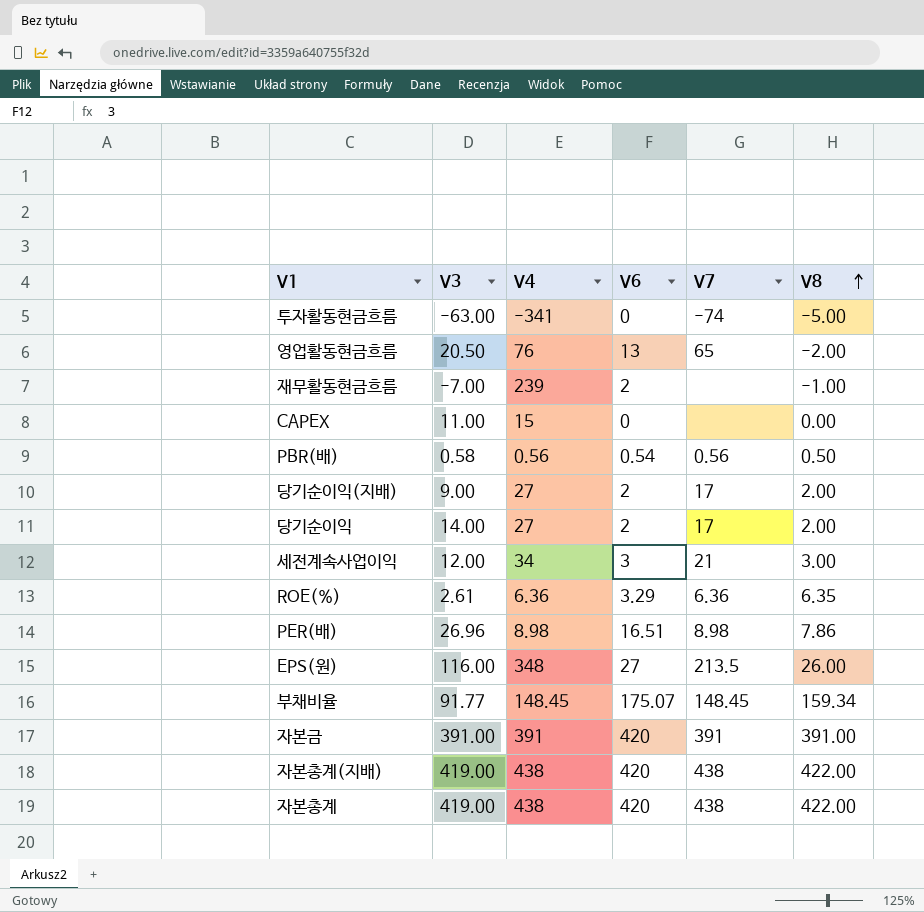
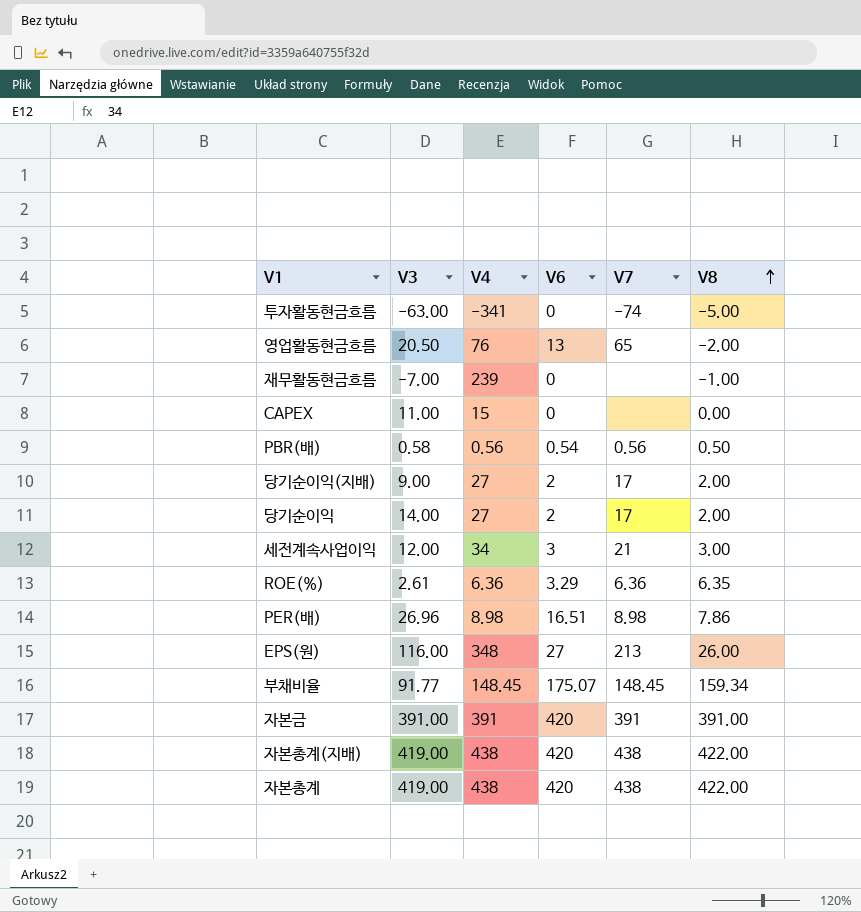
재무활동현금흐름 | V6: 2 -> 0
EPS(원) | V7: 213.5 -> 213

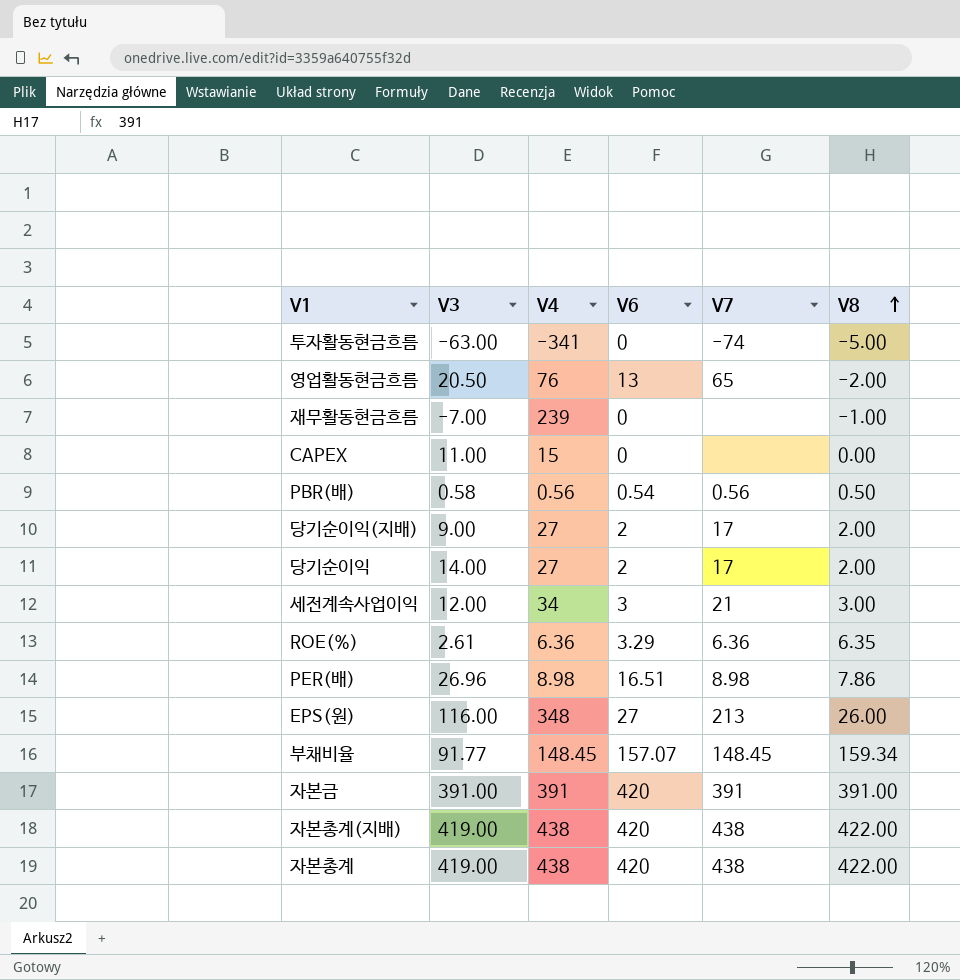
부채비율 | V6: 175.07 -> 157.07

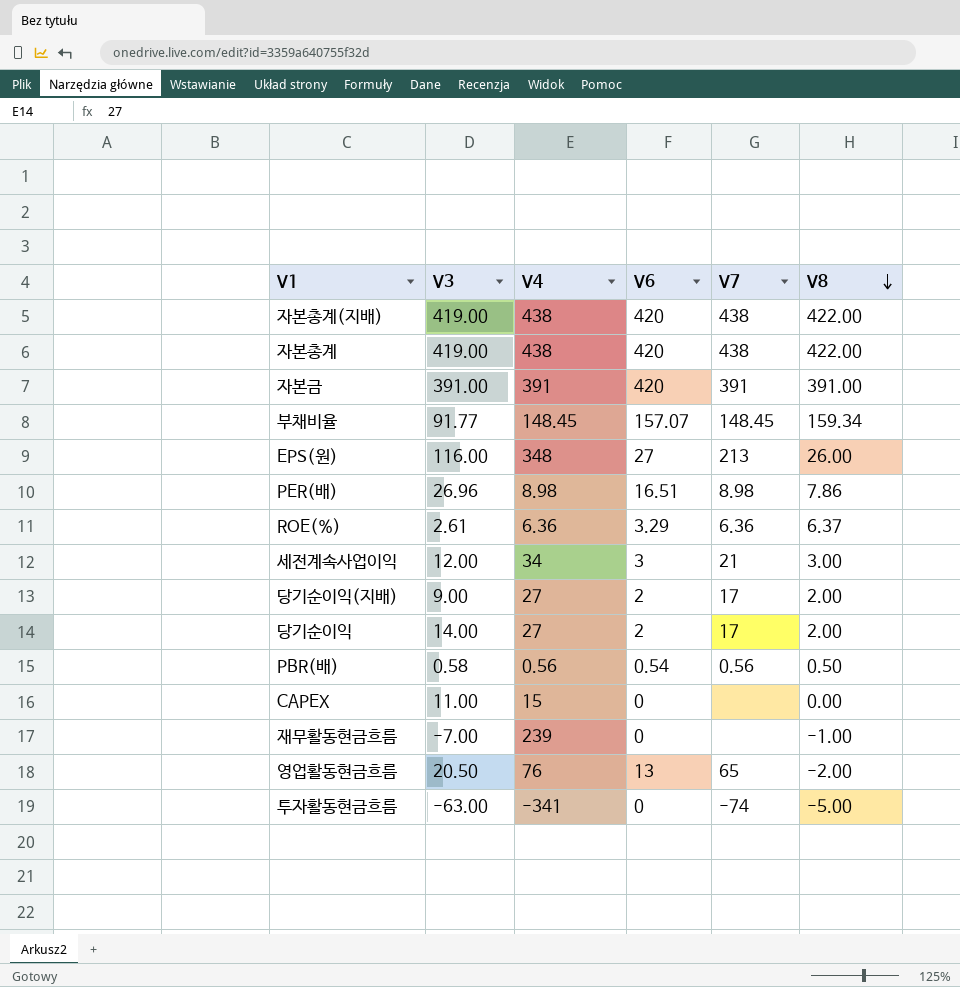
row order: V8 ascending -> V8 descending
ROE(%) | V8: 6.35 -> 6.37

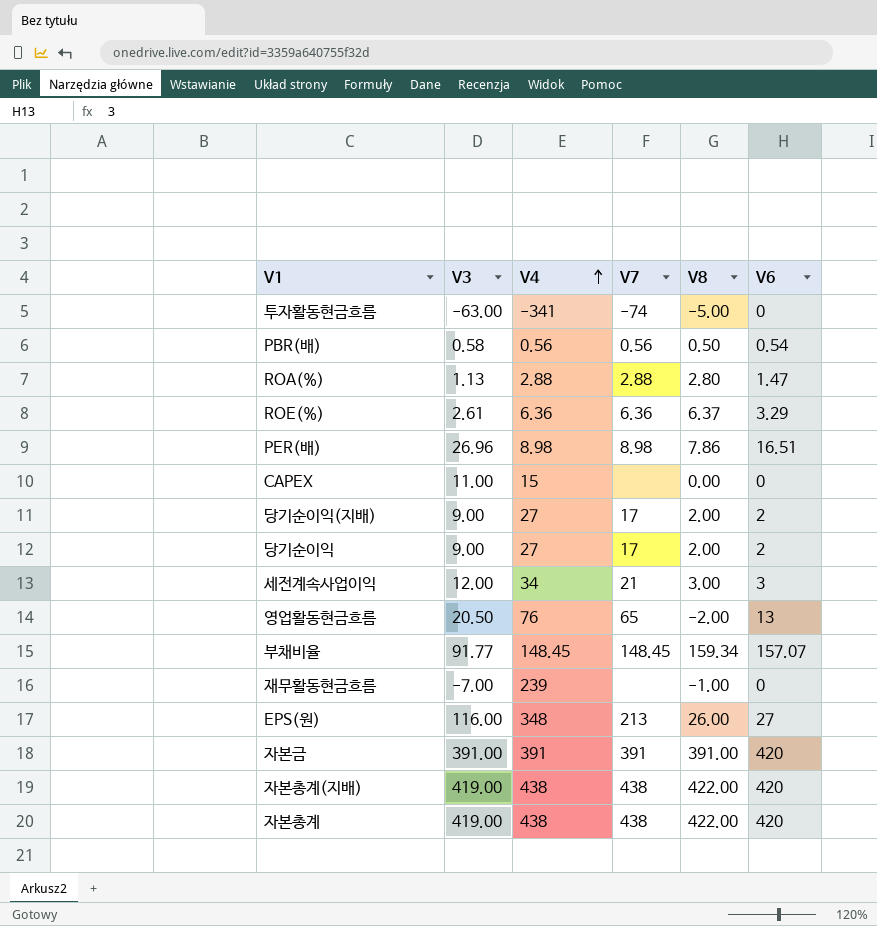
row order: V8 descending -> V4 ascending
column V6 | position: 4 -> 6
row ROA(%): none -> 1.13 | 2.88 | 2.88 | 2.80 | 1.47
당기순이익 | V3: 14.00 -> 9.00

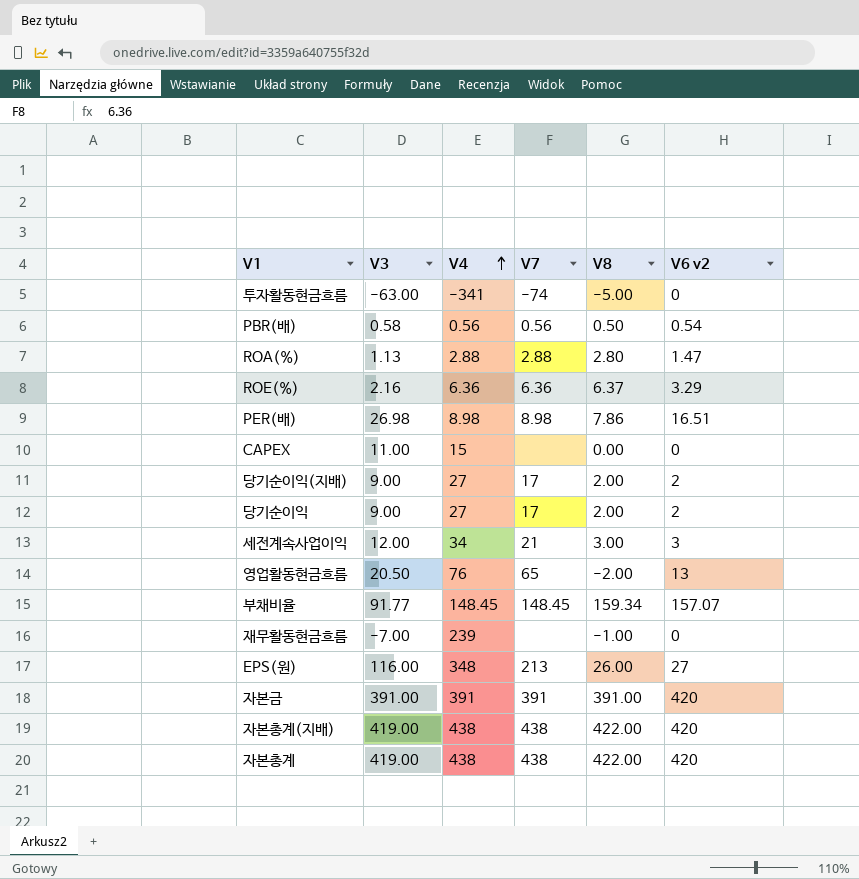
column name: V6 -> V6 v2
ROE(%) | V3: 2.61 -> 2.16
PER(배) | V3: 26.96 -> 26.98

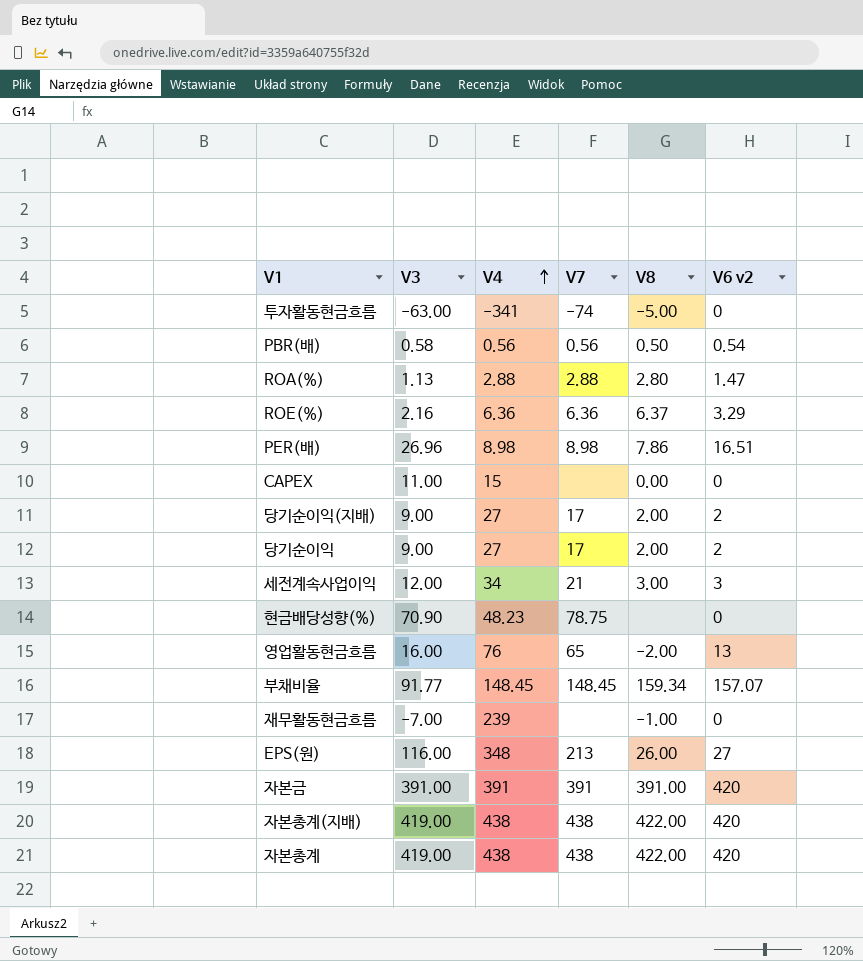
PER(배) | V3: 26.98 -> 26.96
row 현금배당성향(%): none -> 70.90 | 48.23 | 78.75 | none | 0
영업활동현금흐름 | V3: 20.50 -> 16.00

